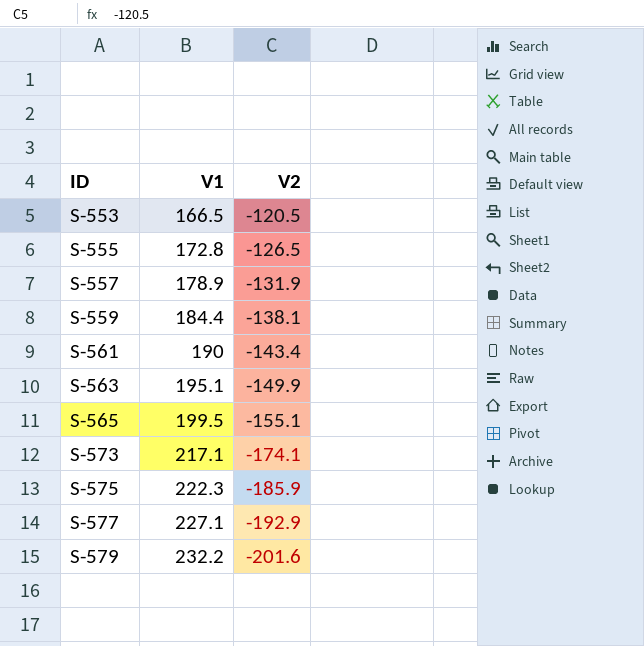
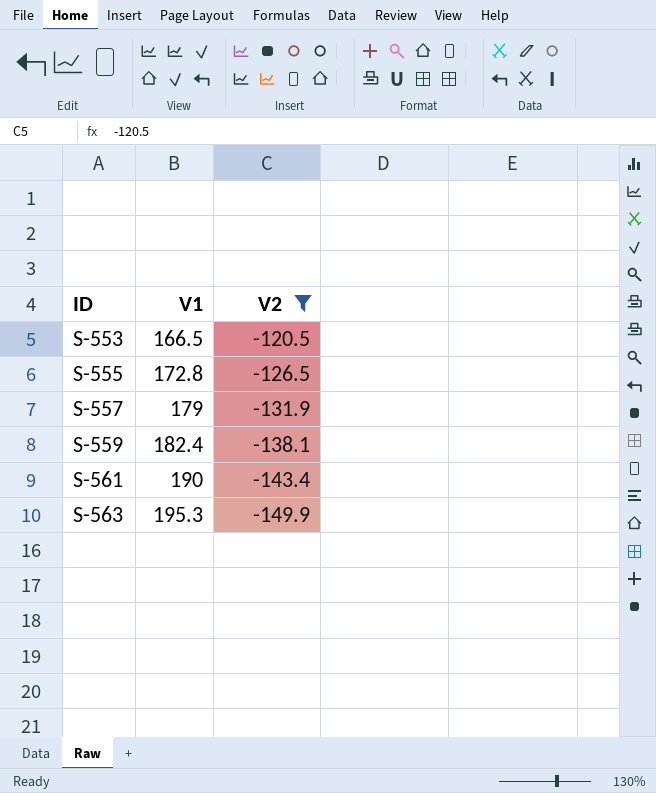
filter: none -> V2 >= -149.9
S-557 | V1: 178.9 -> 179
S-559 | V1: 184.4 -> 182.4
S-563 | V1: 195.1 -> 195.3

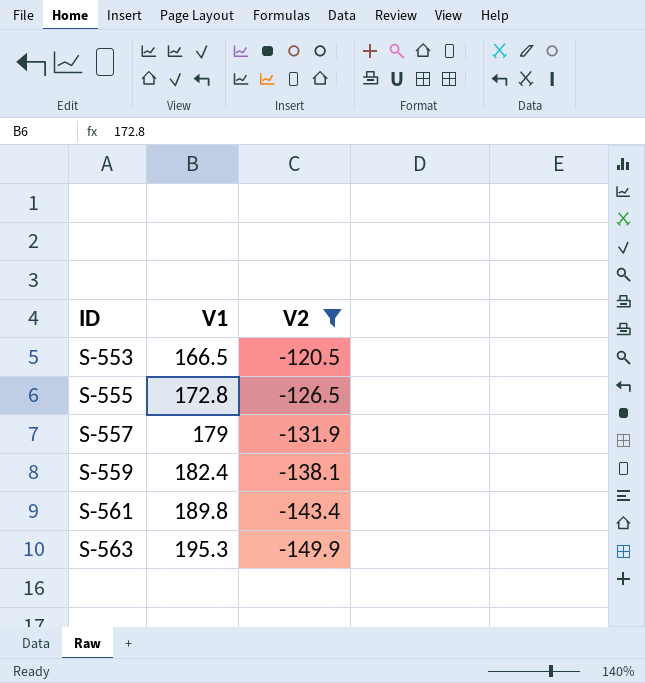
S-561 | V1: 190 -> 189.8

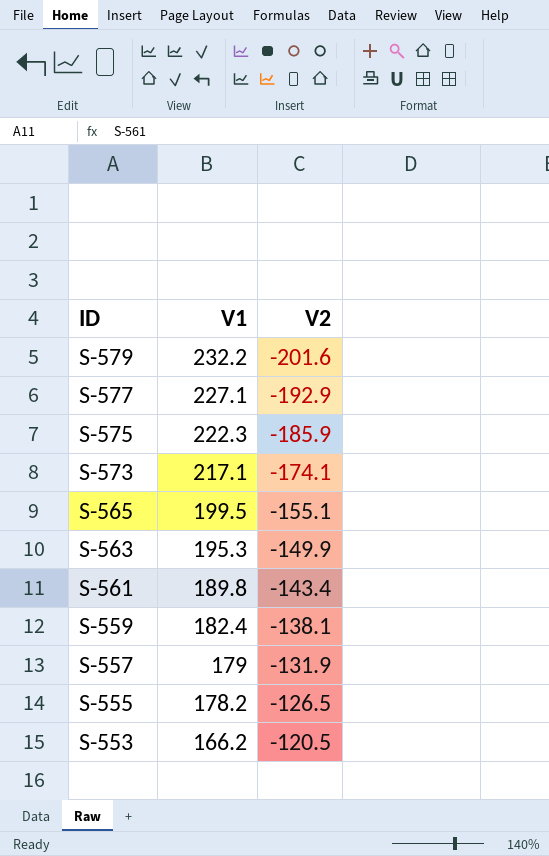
filter: V2 >= -149.9 -> none
row order: ID ascending -> ID descending
S-555 | V1: 172.8 -> 178.2
S-553 | V1: 166.5 -> 166.2

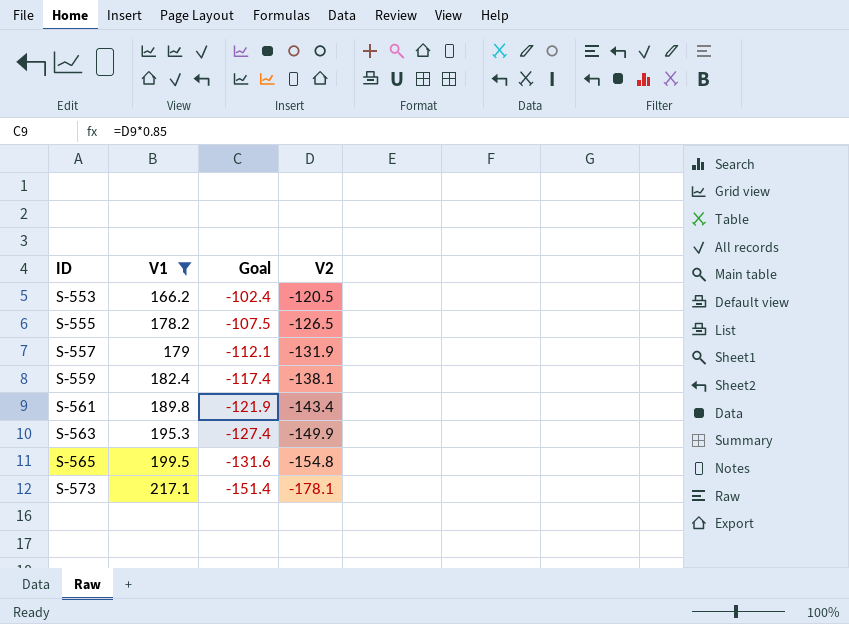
filter: none -> V1 <= 217.1
row order: ID descending -> ID ascending
column Goal | formula: none -> [V2] * 0.85
S-565 | V2: -155.1 -> -154.8
S-573 | V2: -174.1 -> -178.1

